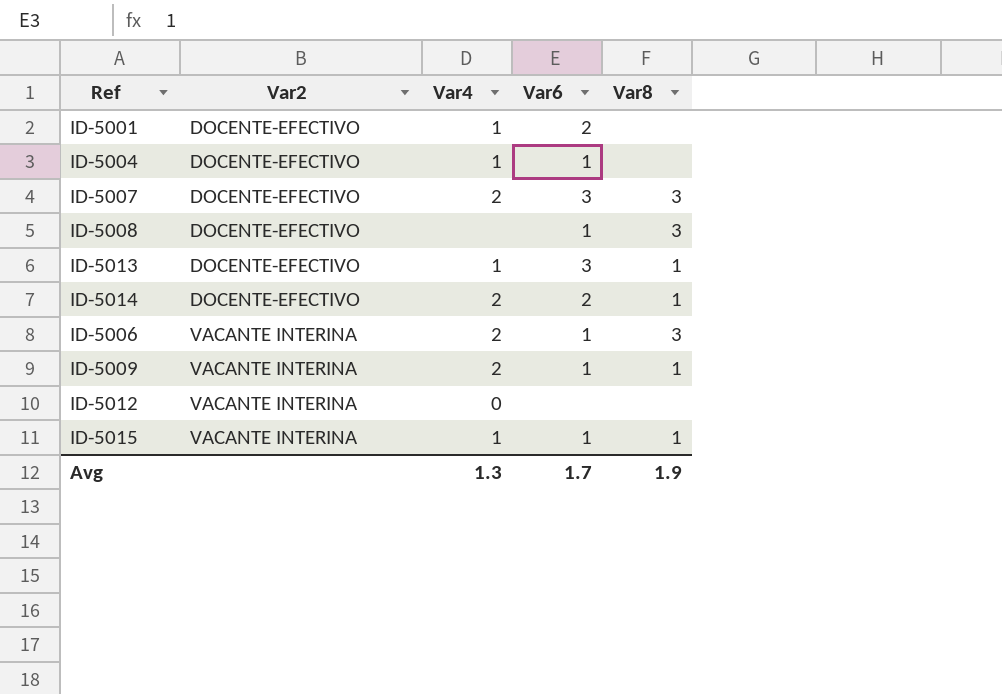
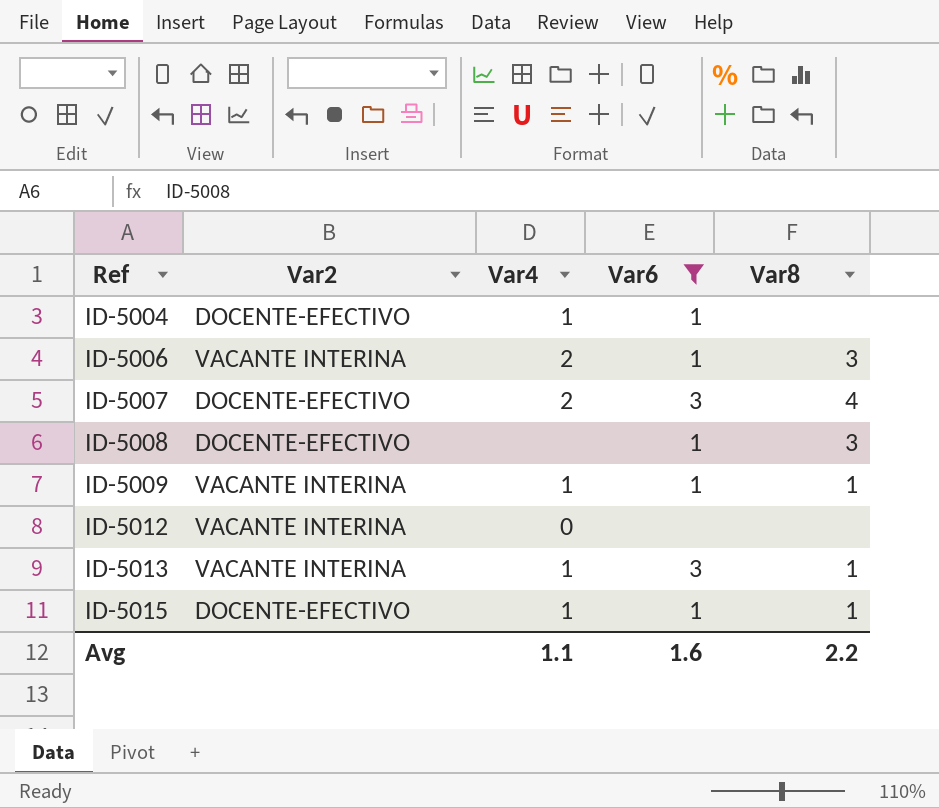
filter: none -> Var6 != 2
row order: Var2 ascending -> Ref ascending
ID-5007 | Var8: 3 -> 4
ID-5009 | Var4: 2 -> 1
ID-5013 | Var2: DOCENTE-EFECTIVO -> VACANTE INTERINA
ID-5015 | Var2: VACANTE INTERINA -> DOCENTE-EFECTIVO
Avg | Var4: 1.3 -> 1.1
Avg | Var6: 1.7 -> 1.6
Avg | Var8: 1.9 -> 2.2

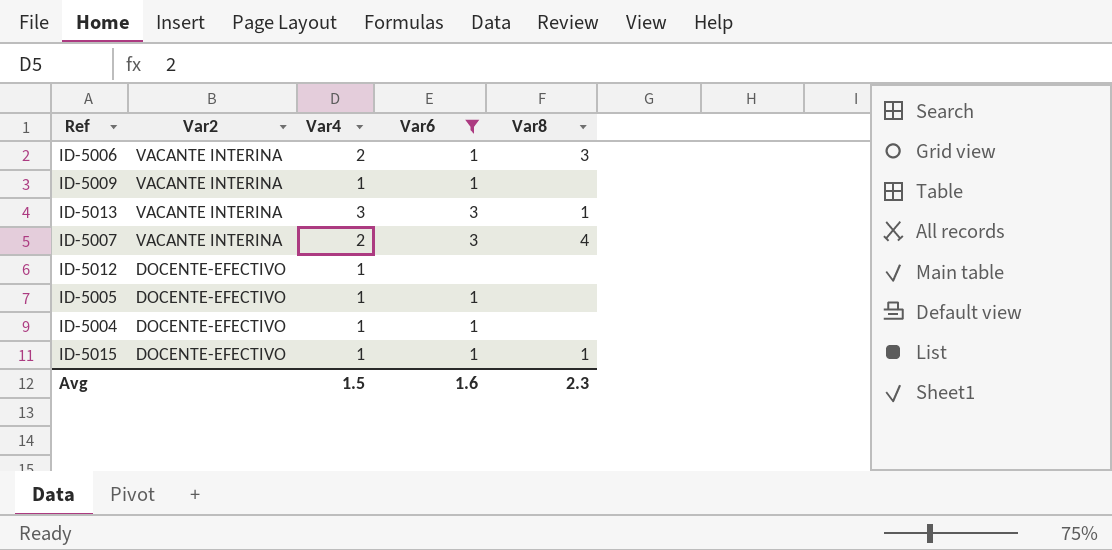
row order: Ref ascending -> Var2 descending
row ID-5008: DOCENTE-EFECTIVO | none | 1 | 3 -> none
ID-5009 | Var8: 1 -> none
ID-5013 | Var4: 1 -> 3
ID-5007 | Var2: DOCENTE-EFECTIVO -> VACANTE INTERINA
ID-5012 | Var2: VACANTE INTERINA -> DOCENTE-EFECTIVO
ID-5012 | Var4: 0 -> 1
row ID-5005: none -> DOCENTE-EFECTIVO | 1 | 1 | none
Avg | Var4: 1.1 -> 1.5
Avg | Var8: 2.2 -> 2.3

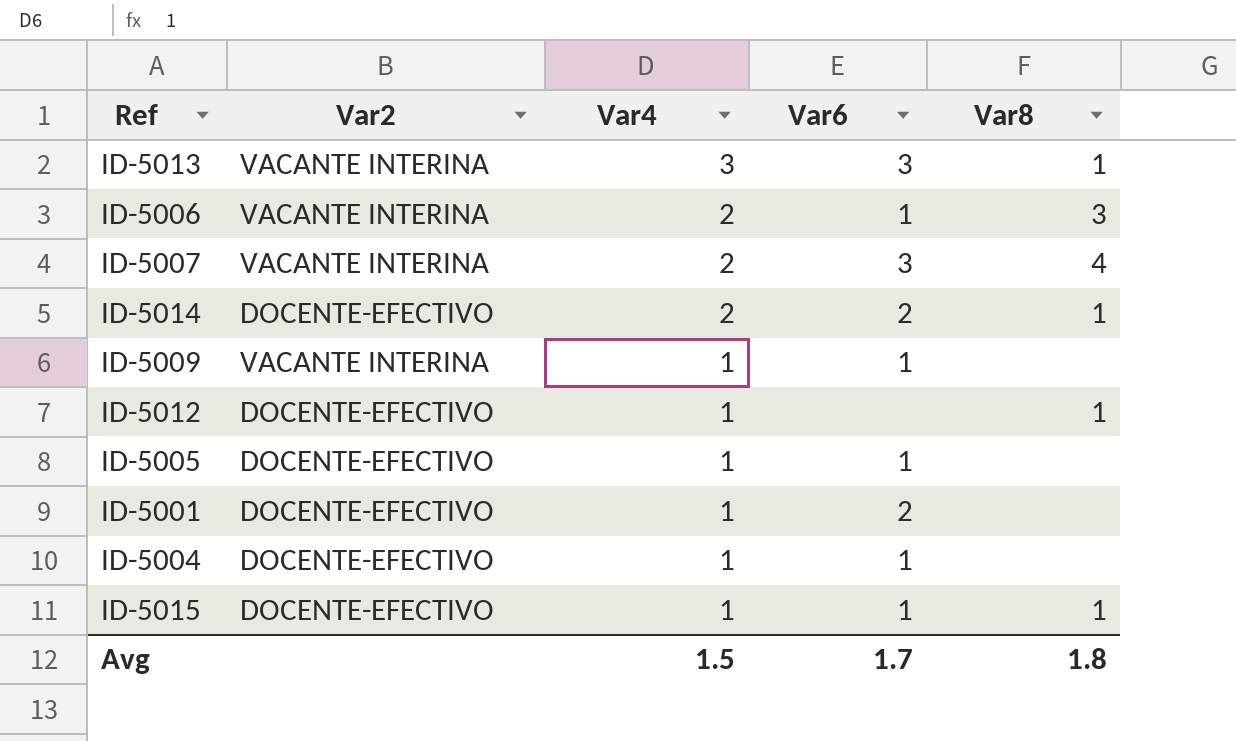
filter: Var6 != 2 -> none
row order: Var2 descending -> Var4 descending
ID-5012 | Var8: none -> 1
Avg | Var6: 1.6 -> 1.7
Avg | Var8: 2.3 -> 1.8

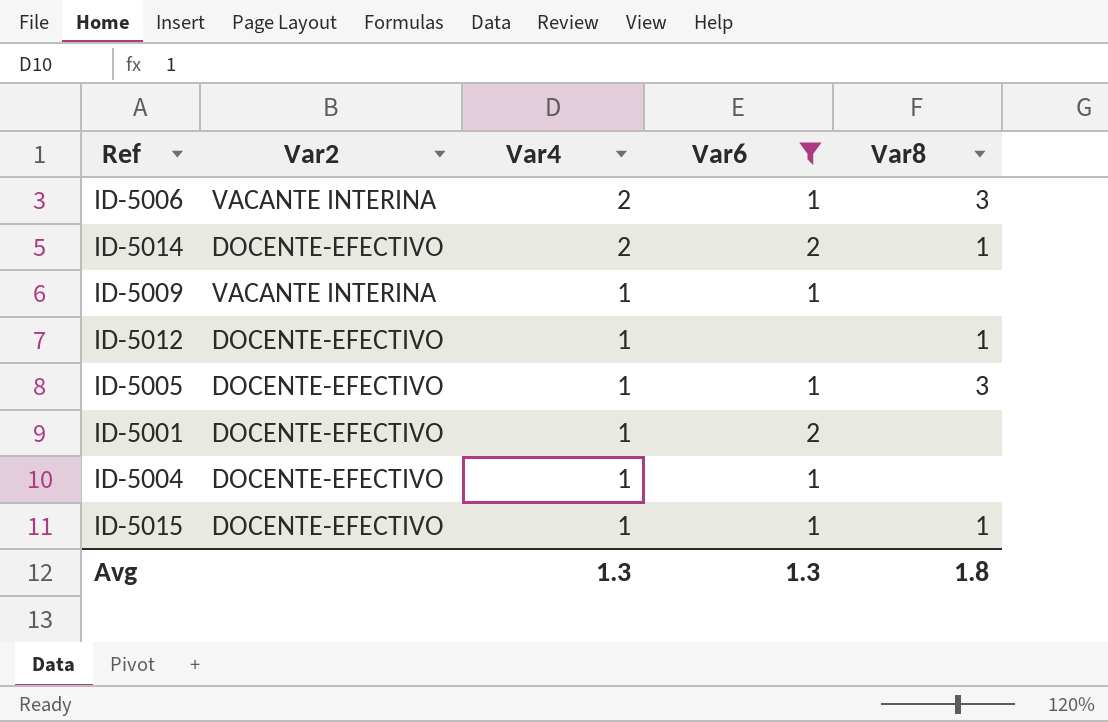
filter: none -> Var6 != 3
ID-5005 | Var8: none -> 3
Avg | Var4: 1.5 -> 1.3
Avg | Var6: 1.7 -> 1.3

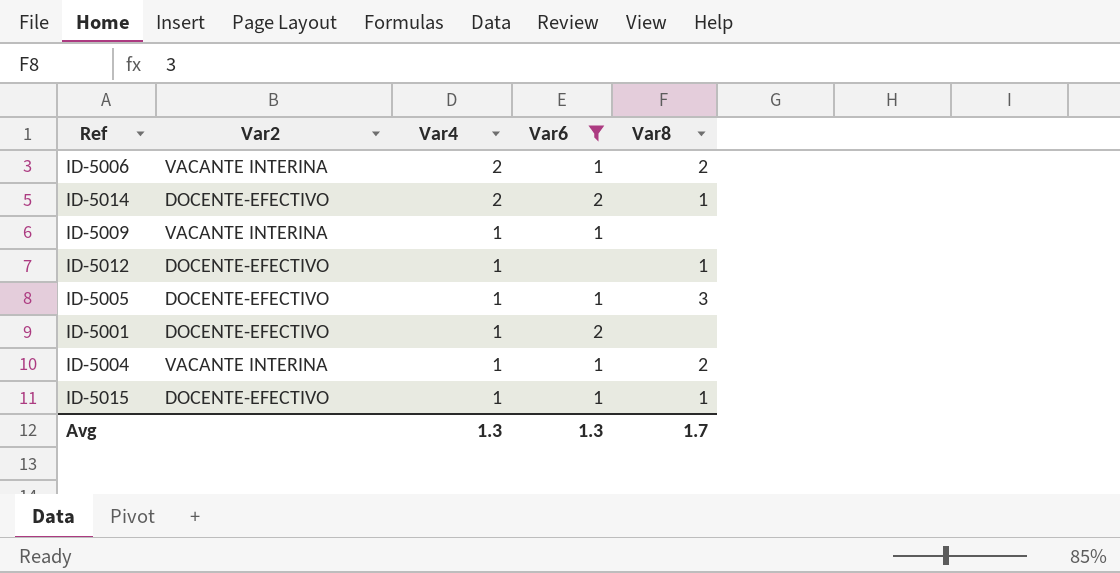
ID-5006 | Var8: 3 -> 2
ID-5004 | Var2: DOCENTE-EFECTIVO -> VACANTE INTERINA
ID-5004 | Var8: none -> 2
Avg | Var8: 1.8 -> 1.7

